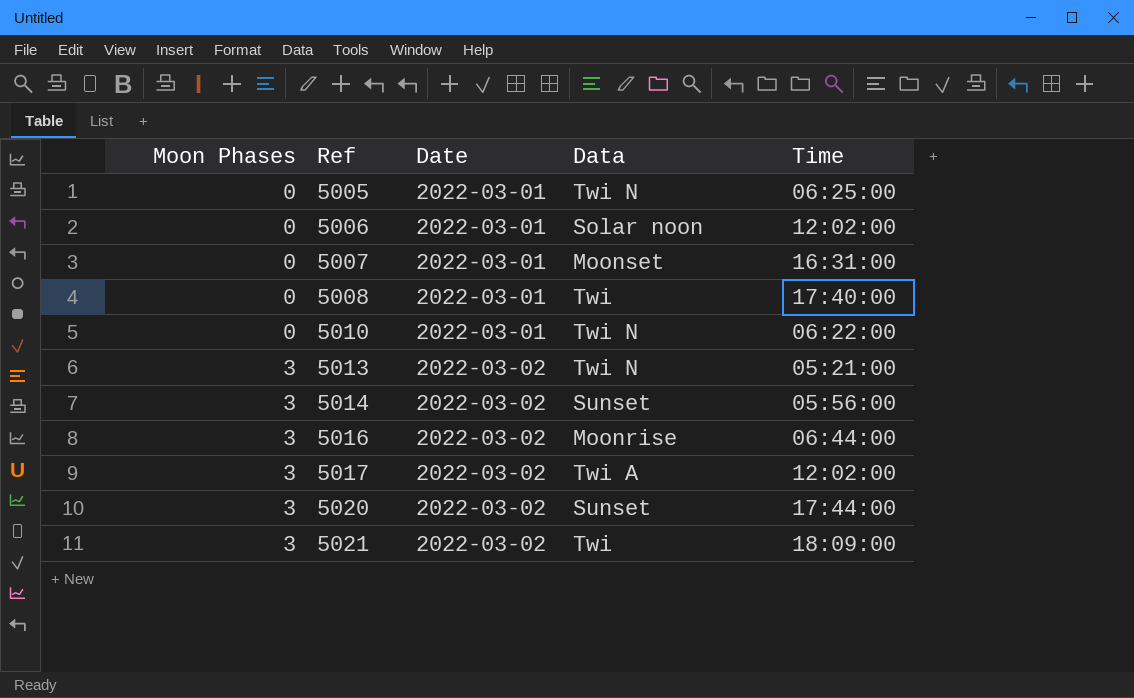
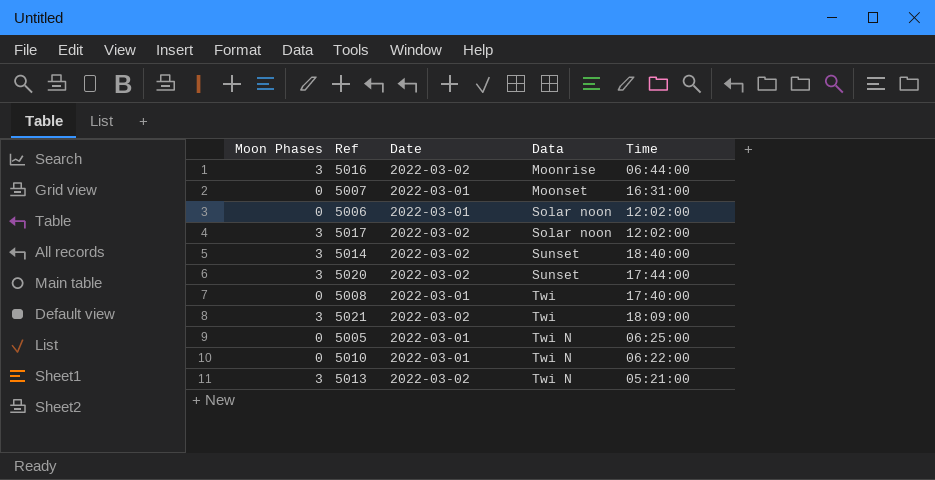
row order: Moon Phases ascending -> Data ascending
5017 | Data: Twi A -> Solar noon
5014 | Time: 05:56:00 -> 18:40:00

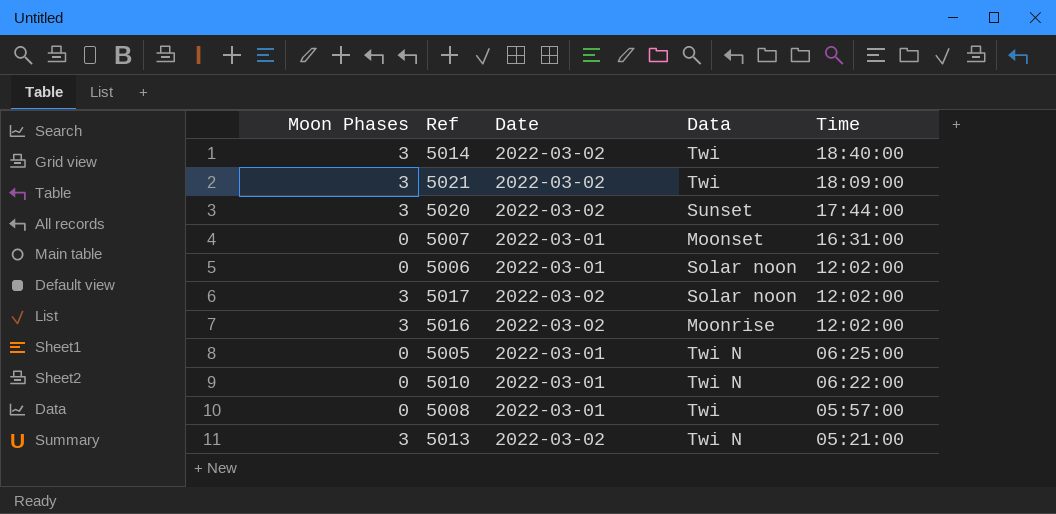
row order: Data ascending -> Time descending
5014 | Data: Sunset -> Twi
5016 | Time: 06:44:00 -> 12:02:00
5008 | Time: 17:40:00 -> 05:57:00

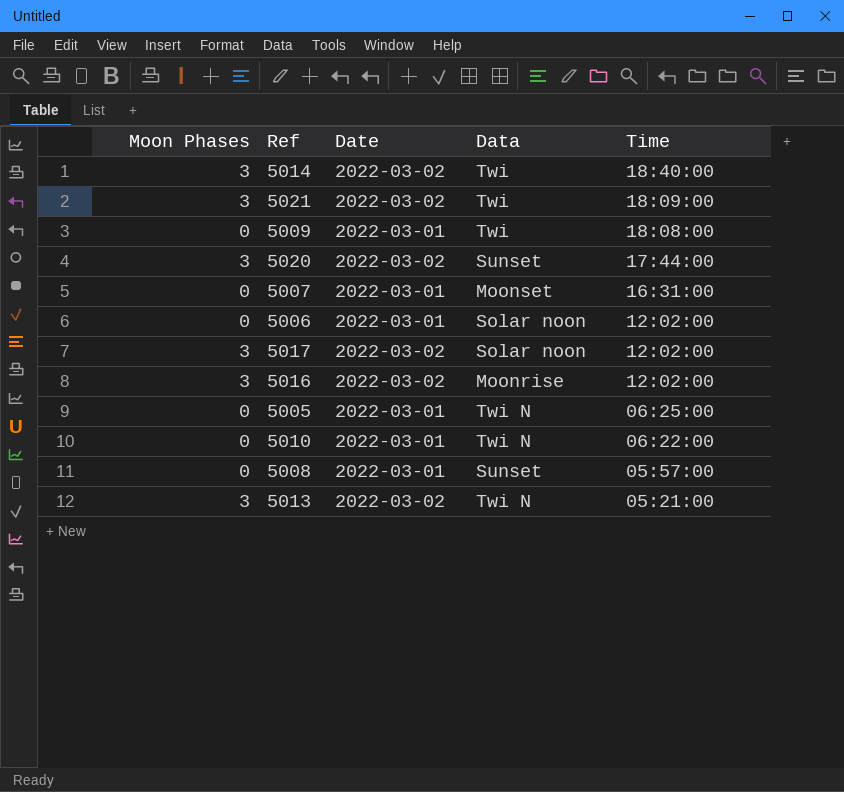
row 5009: none -> 0 | 2022-03-01 | Twi | 18:08:00
5008 | Data: Twi -> Sunset

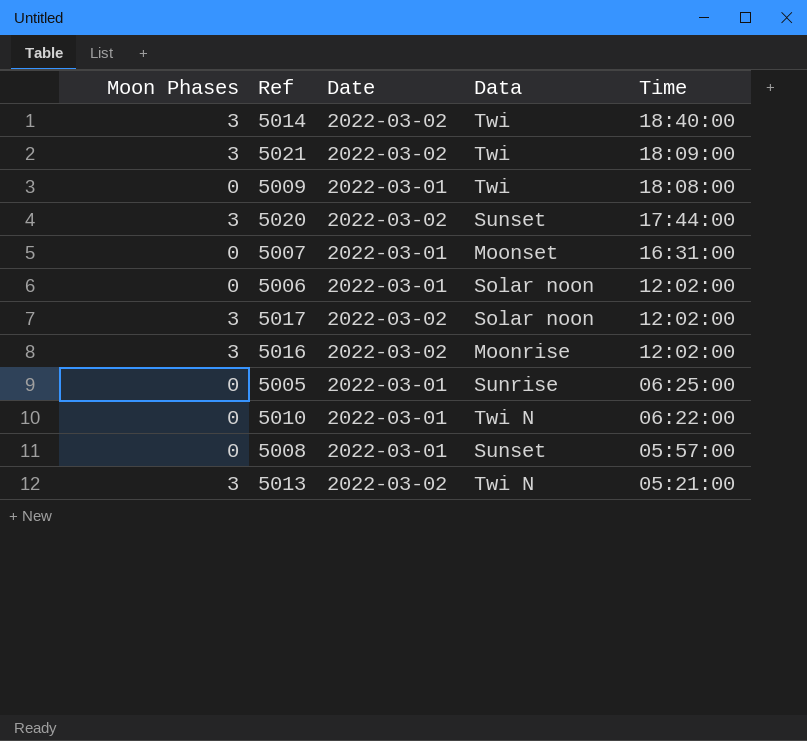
5005 | Data: Twi N -> Sunrise

